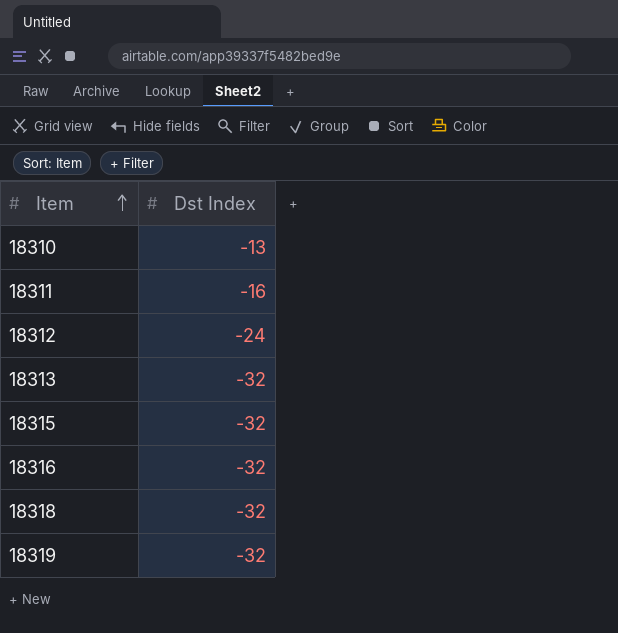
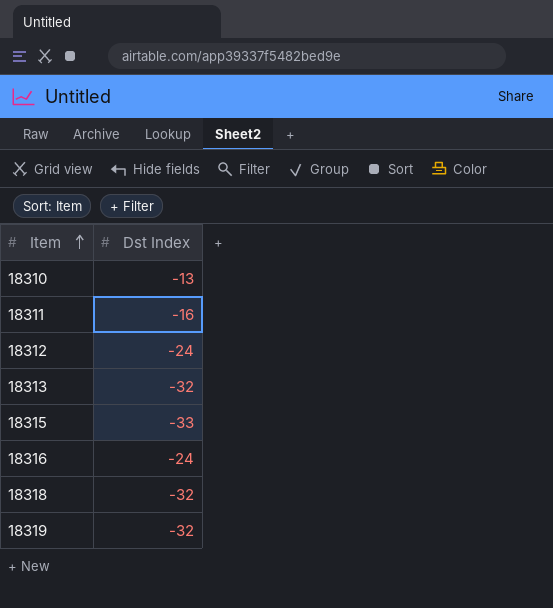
18315 | Dst Index: -32 -> -33
18316 | Dst Index: -32 -> -24

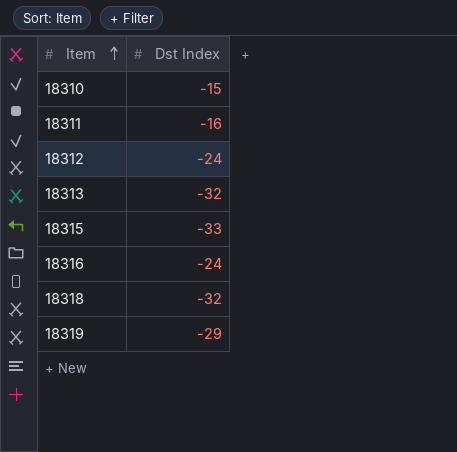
18310 | Dst Index: -13 -> -15
18319 | Dst Index: -32 -> -29

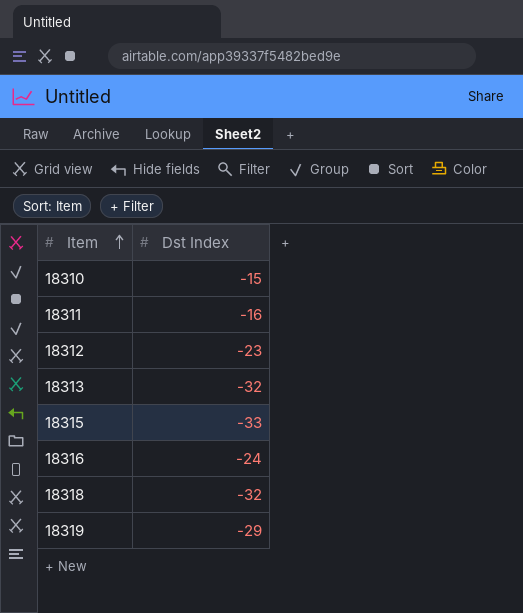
18312 | Dst Index: -24 -> -23

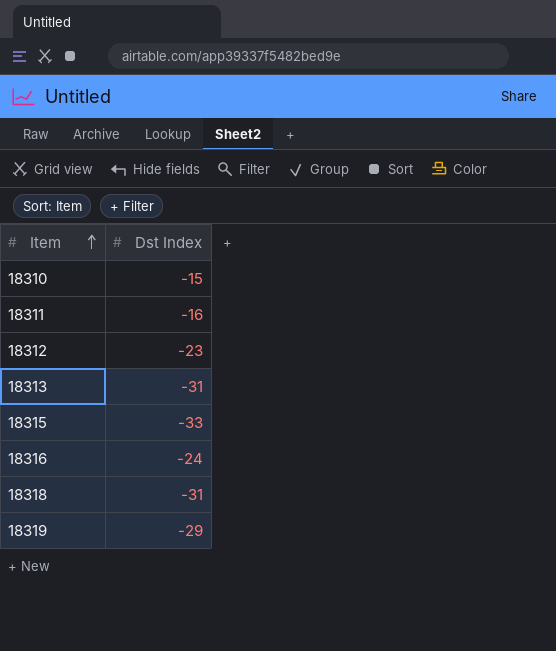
18313 | Dst Index: -32 -> -31
18318 | Dst Index: -32 -> -31

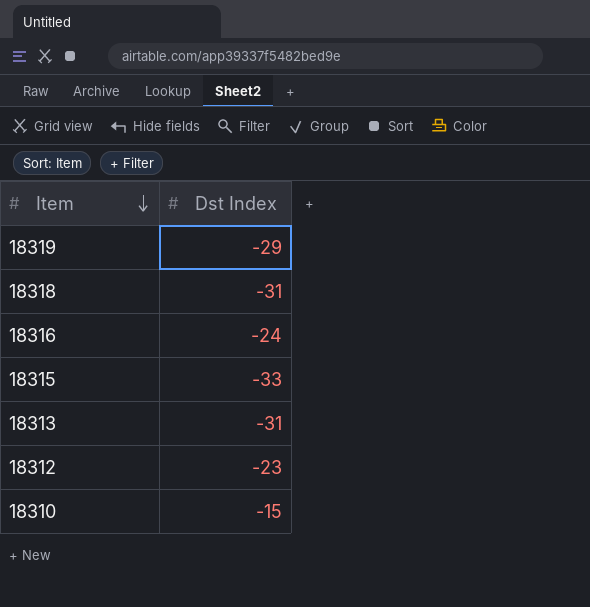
row order: Item ascending -> Item descending
row 18311: -16 -> none

